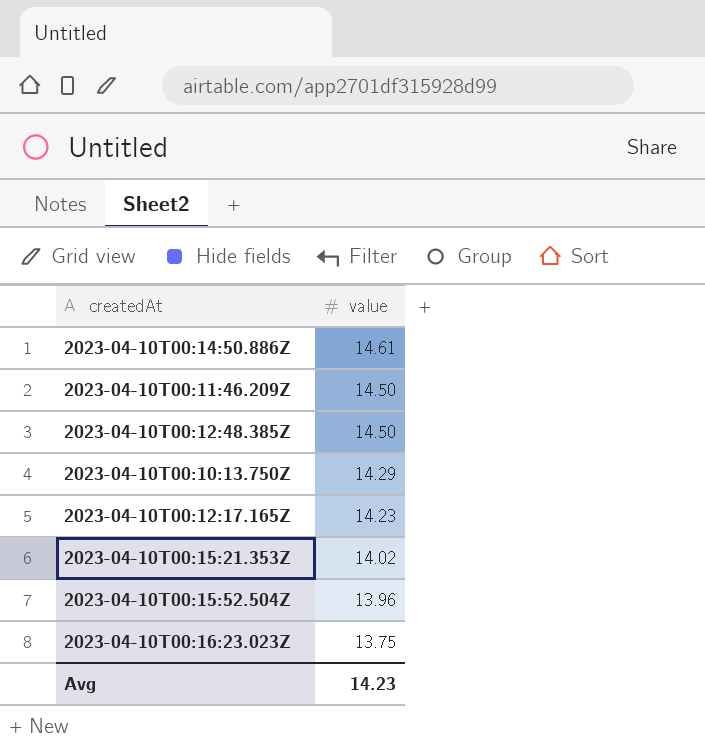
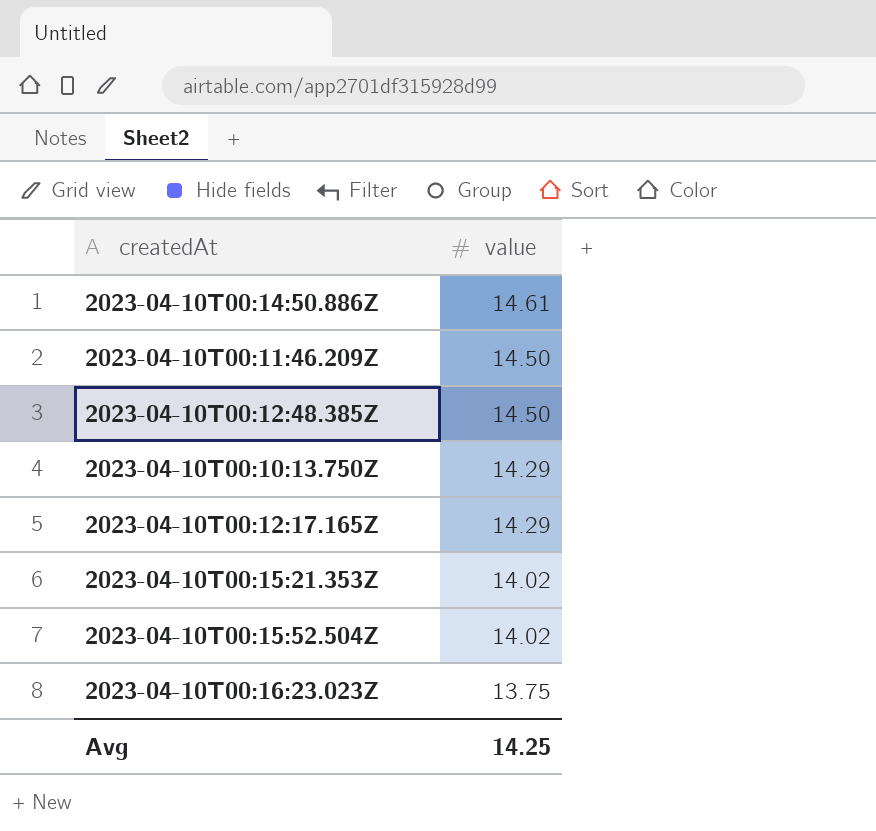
2023-04-10T00:12:17.165Z | value: 14.23 -> 14.29
2023-04-10T00:15:52.504Z | value: 13.96 -> 14.02
Avg | value: 14.23 -> 14.25

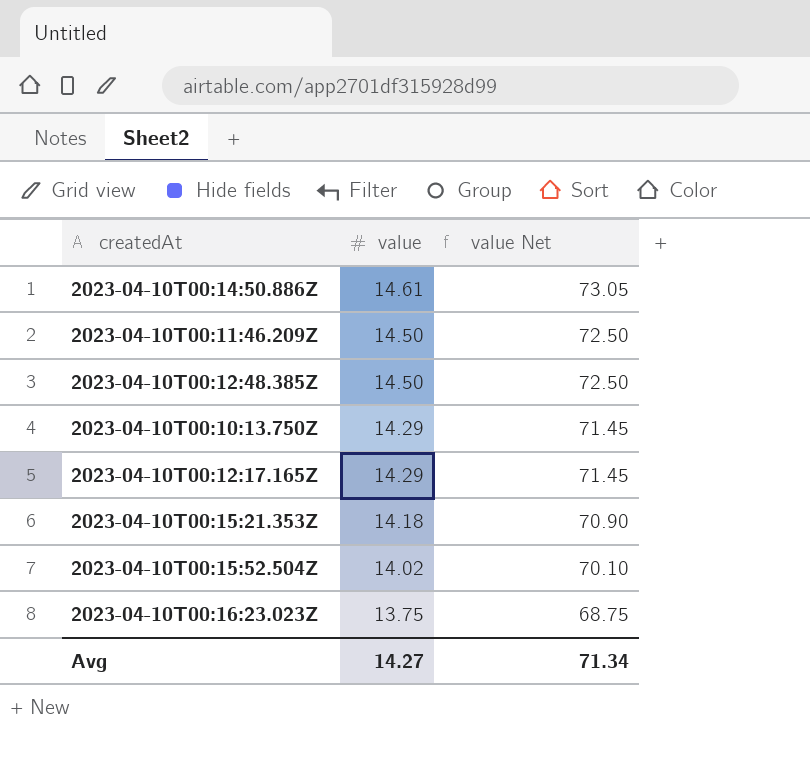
column value Net | formula: none -> [value] * 5
2023-04-10T00:15:21.353Z | value: 14.02 -> 14.18
Avg | value: 14.25 -> 14.27

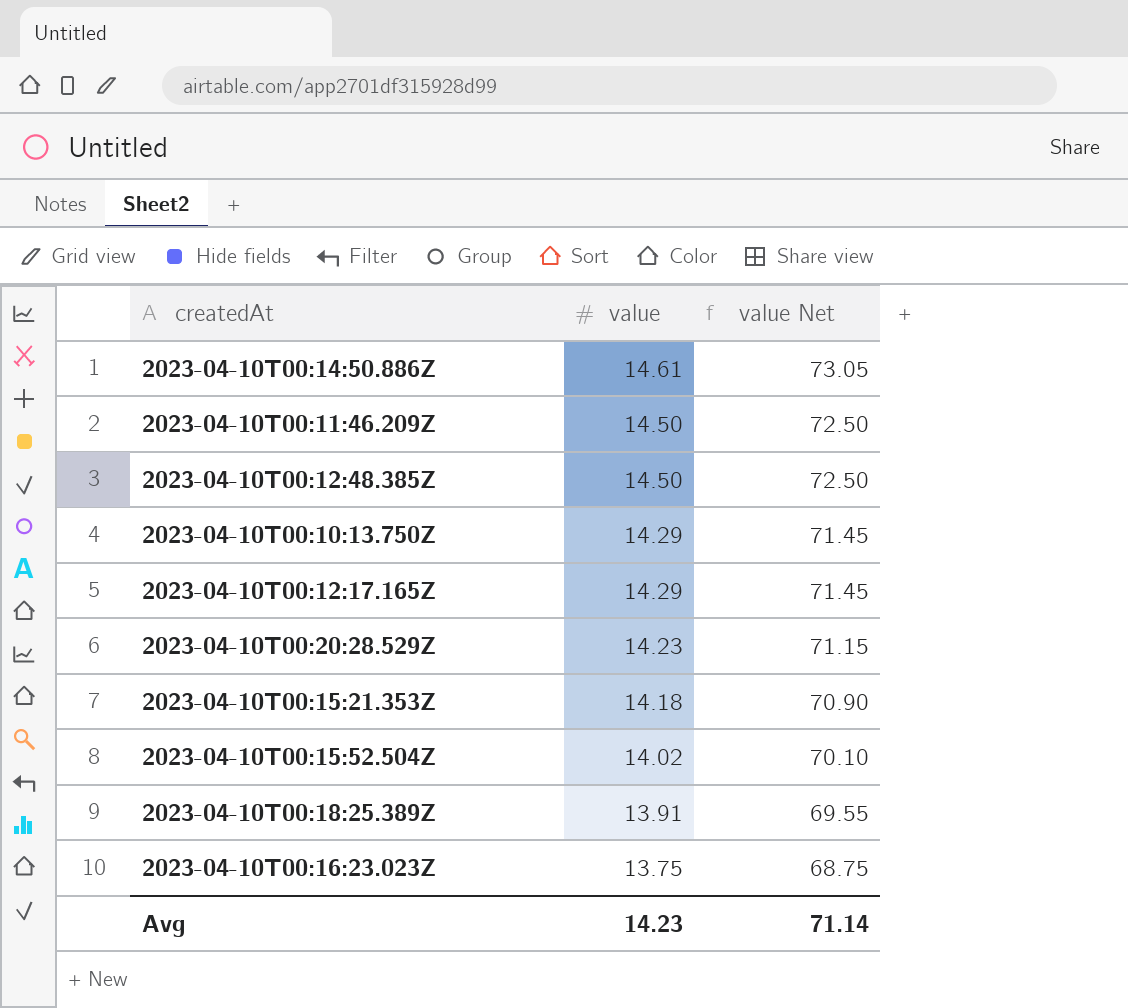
row 2023-04-10T00:20:28.529Z: none -> 14.23 | 71.15
row 2023-04-10T00:18:25.389Z: none -> 13.91 | 69.55
Avg | value: 14.27 -> 14.23
Avg | value Net: 71.34 -> 71.14

